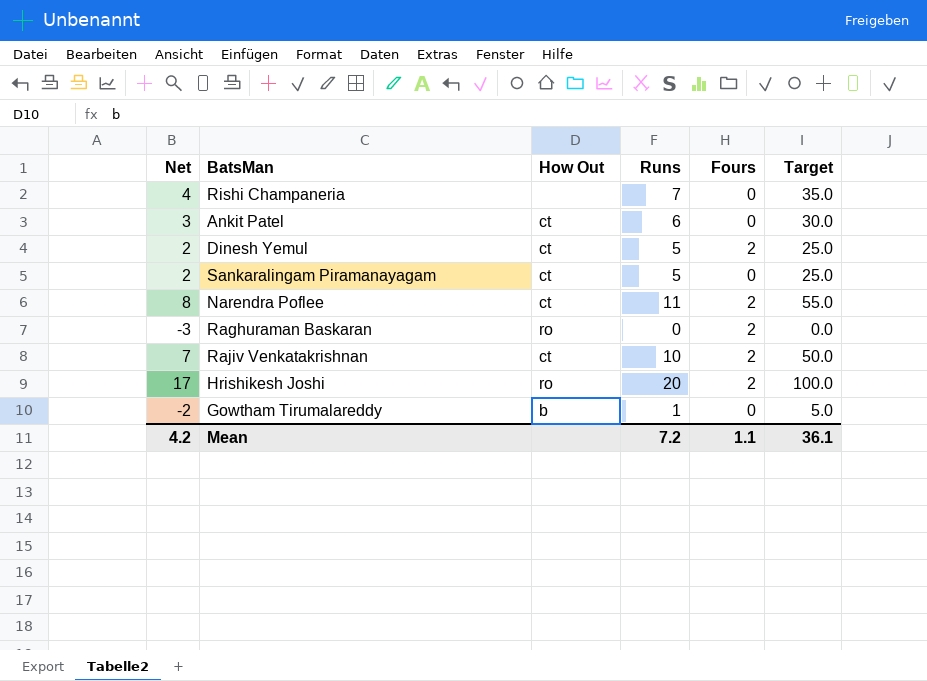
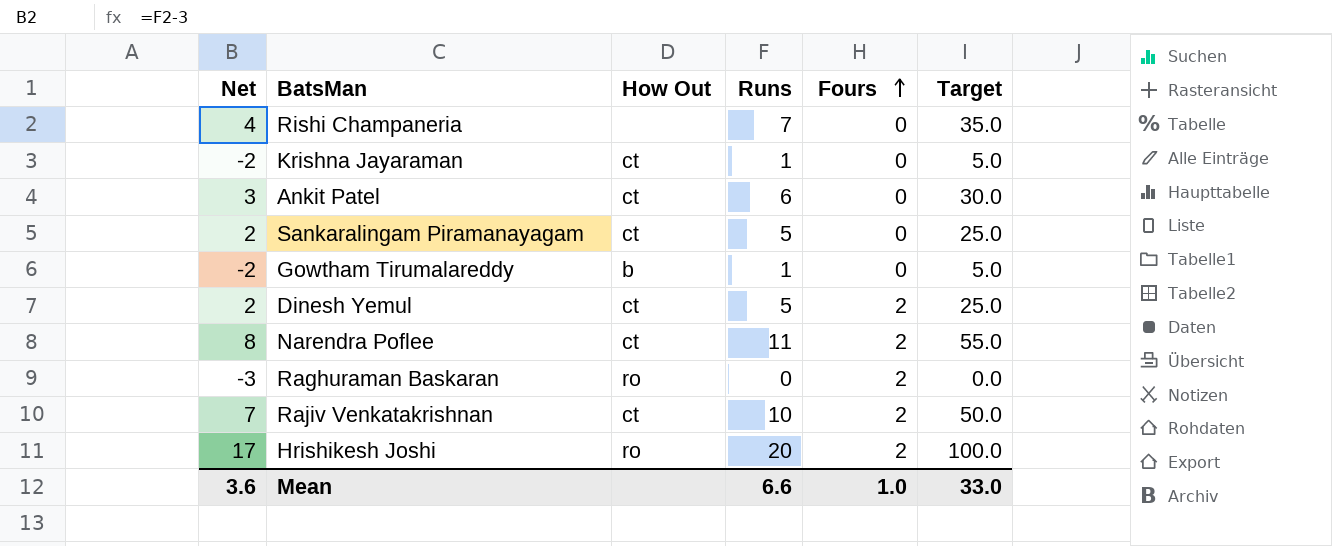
row order: none -> Fours ascending
row Krishna Jayaraman: none -> -2 | ct | 1 | 0 | 5.0
Mean | Net: 4.2 -> 3.6
Mean | Runs: 7.2 -> 6.6
Mean | Fours: 1.1 -> 1.0
Mean | Target: 36.1 -> 33.0

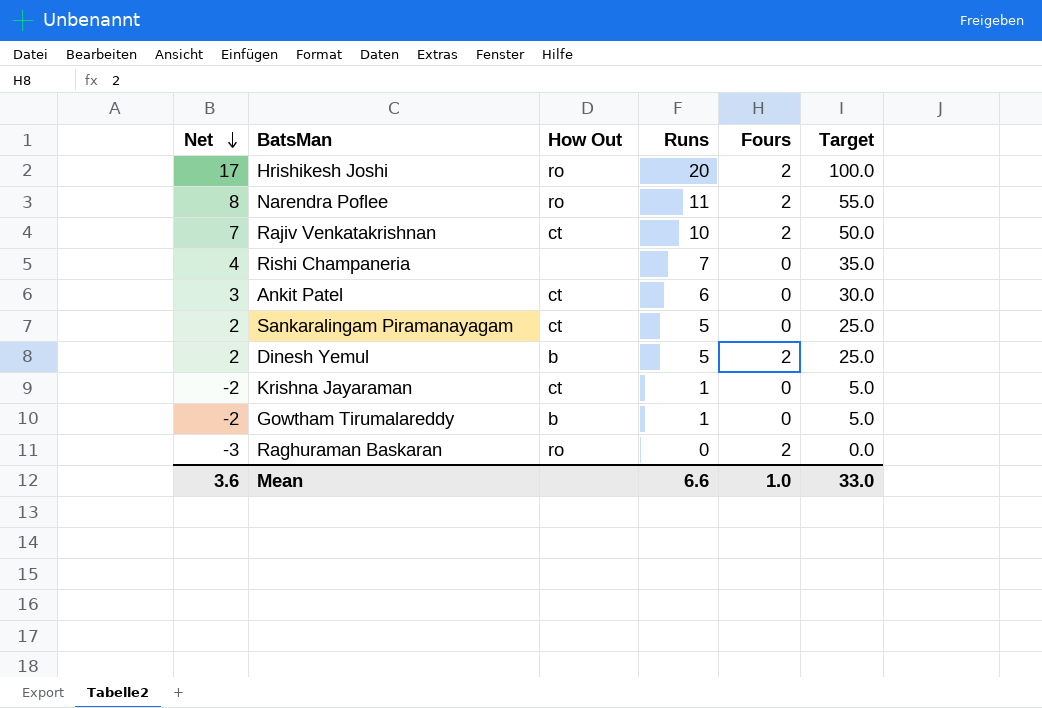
row order: Fours ascending -> Net descending
Narendra Poflee | How Out: ct -> ro
Dinesh Yemul | How Out: ct -> b

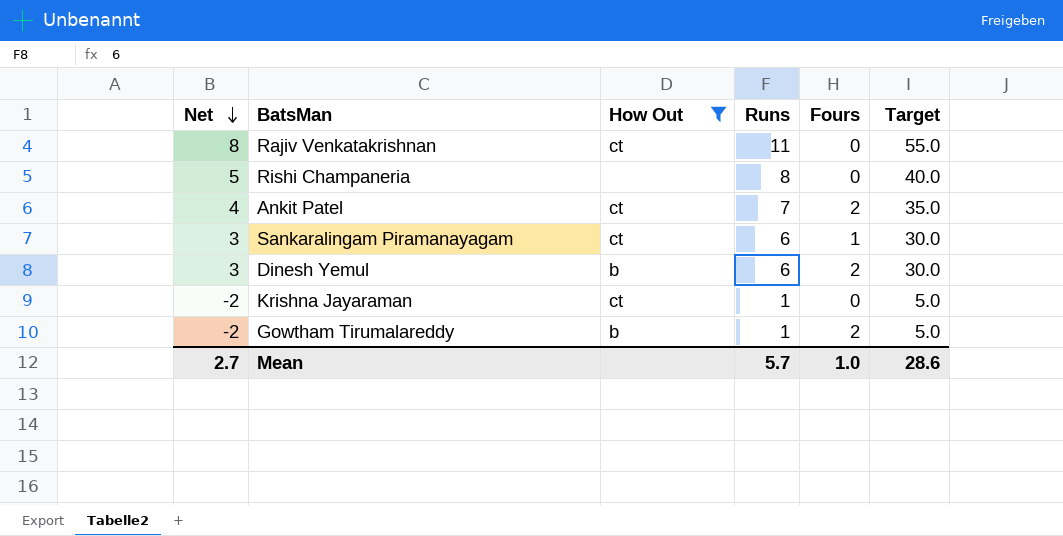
filter: none -> How Out != ro
Rajiv Venkatakrishnan | Net: 7 -> 8
Rajiv Venkatakrishnan | Runs: 10 -> 11
Rajiv Venkatakrishnan | Fours: 2 -> 0
Rajiv Venkatakrishnan | Target: 50.0 -> 55.0
Rishi Champaneria | Net: 4 -> 5
Rishi Champaneria | Runs: 7 -> 8
Rishi Champaneria | Target: 35.0 -> 40.0
Ankit Patel | Net: 3 -> 4
Ankit Patel | Runs: 6 -> 7
Ankit Patel | Fours: 0 -> 2
Ankit Patel | Target: 30.0 -> 35.0
Sankaralingam Piramanayagam | Net: 2 -> 3
Sankaralingam Piramanayagam | Runs: 5 -> 6
Sankaralingam Piramanayagam | Fours: 0 -> 1
Sankaralingam Piramanayagam | Target: 25.0 -> 30.0
Dinesh Yemul | Net: 2 -> 3
Dinesh Yemul | Runs: 5 -> 6
Dinesh Yemul | Target: 25.0 -> 30.0
Gowtham Tirumalareddy | Fours: 0 -> 2
Mean | Net: 3.6 -> 2.7
Mean | Runs: 6.6 -> 5.7
Mean | Target: 33.0 -> 28.6

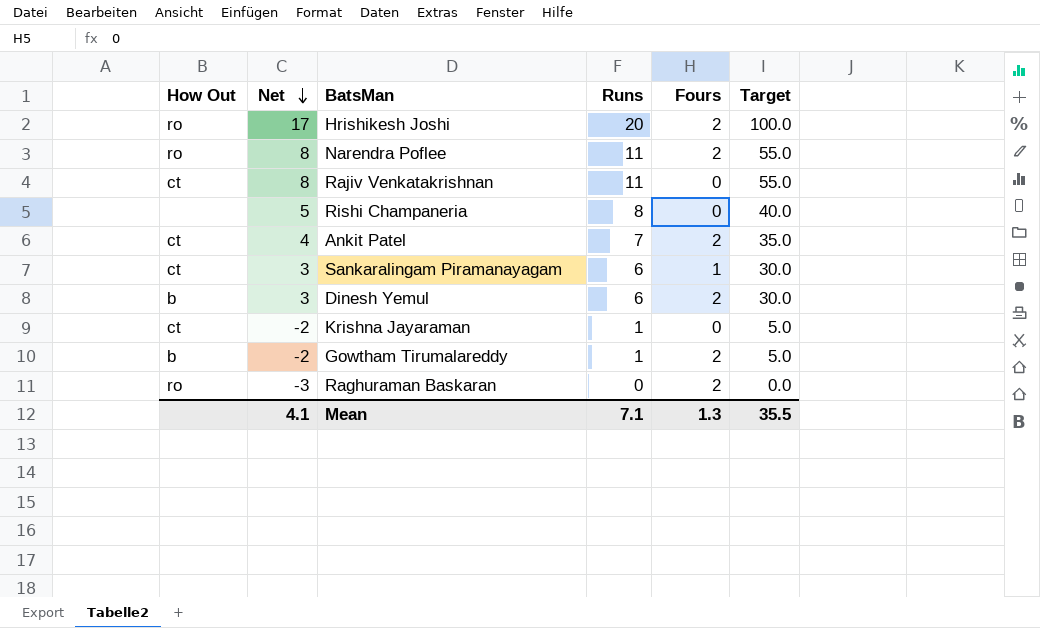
filter: How Out != ro -> none
column How Out | position: 3 -> 1
Mean | Net: 2.7 -> 4.1
Mean | Runs: 5.7 -> 7.1
Mean | Fours: 1.0 -> 1.3
Mean | Target: 28.6 -> 35.5

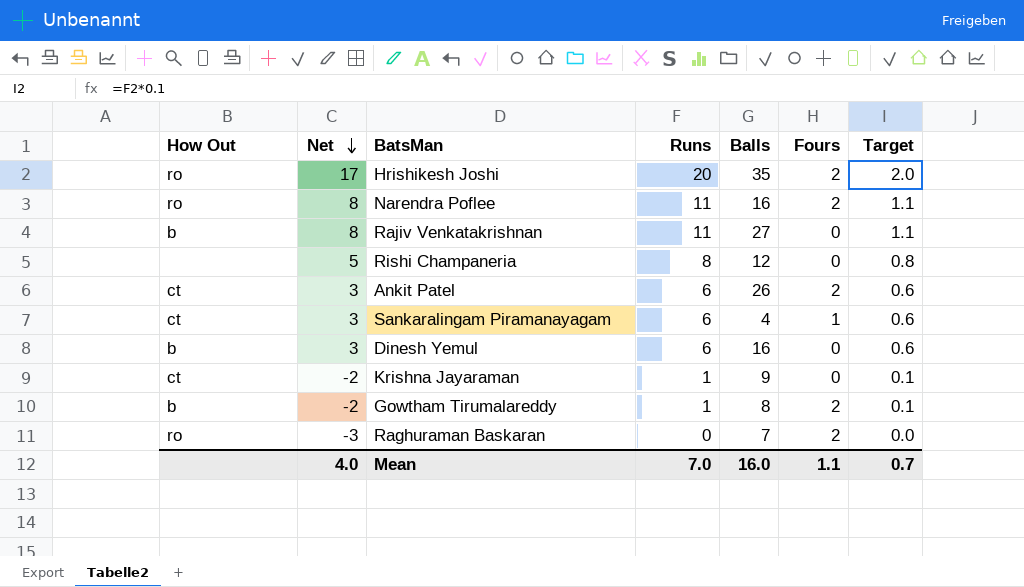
column Balls | position: none -> 5
column Target | formula: [Runs] * 5 -> [Runs] * 0.1
Rajiv Venkatakrishnan | How Out: ct -> b
Ankit Patel | Net: 4 -> 3
Ankit Patel | Runs: 7 -> 6
Dinesh Yemul | Fours: 2 -> 0
Mean | Net: 4.1 -> 4.0
Mean | Runs: 7.1 -> 7.0
Mean | Fours: 1.3 -> 1.1
Mean | Target: 35.5 -> 0.7

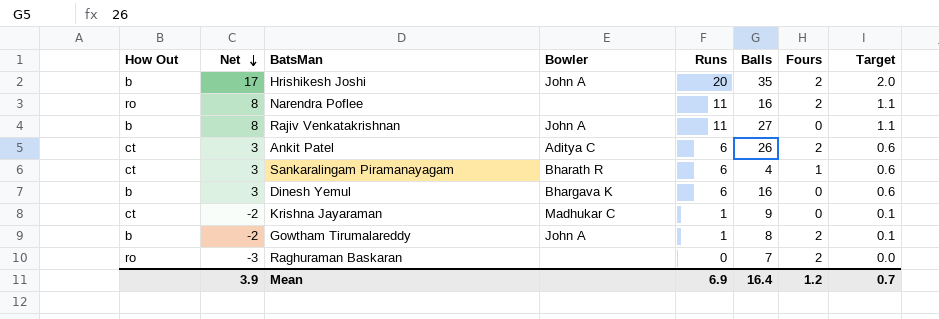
column Bowler | position: none -> 4
row Rishi Champaneria: none | 5 | 8 | 12 | 0 | 0.8 -> none
Hrishikesh Joshi | How Out: ro -> b
Mean | Net: 4.0 -> 3.9
Mean | Runs: 7.0 -> 6.9
Mean | Balls: 16.0 -> 16.4
Mean | Fours: 1.1 -> 1.2

